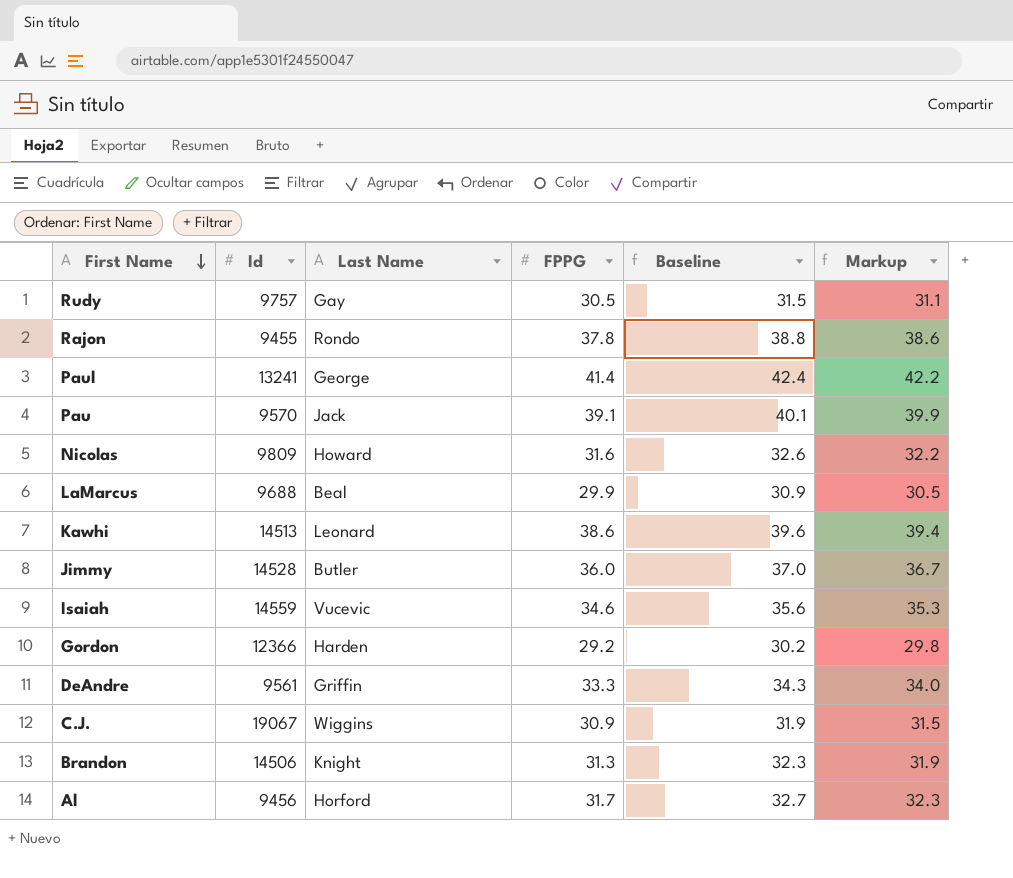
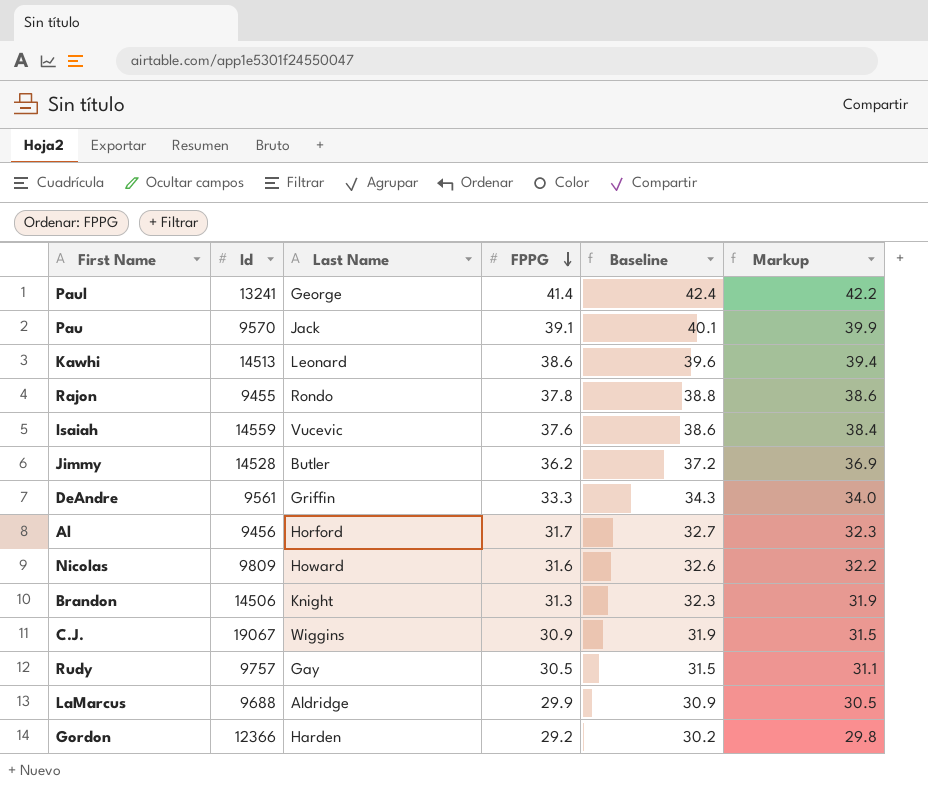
row order: First Name descending -> FPPG descending
Isaiah | FPPG: 34.6 -> 37.6
Isaiah | Baseline: 35.6 -> 38.6
Isaiah | Markup: 35.3 -> 38.4
Jimmy | FPPG: 36.0 -> 36.2
Jimmy | Baseline: 37.0 -> 37.2
Jimmy | Markup: 36.7 -> 36.9
LaMarcus | Last Name: Beal -> Aldridge

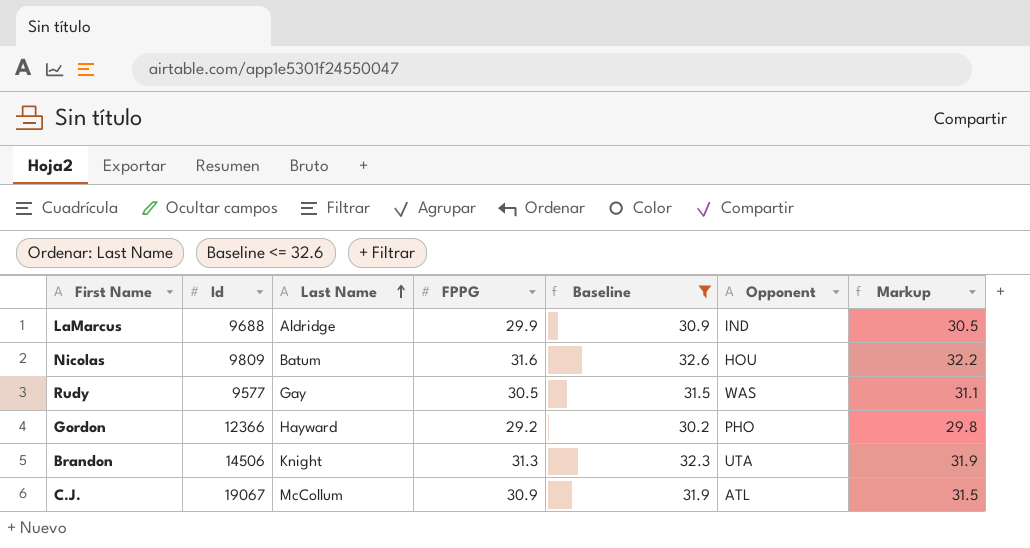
filter: none -> Baseline <= 32.6
row order: FPPG descending -> Last Name ascending
column Opponent | position: none -> 6
Nicolas | Last Name: Howard -> Batum
Rudy | Id: 9757 -> 9577
Gordon | Last Name: Harden -> Hayward
C.J. | Last Name: Wiggins -> McCollum

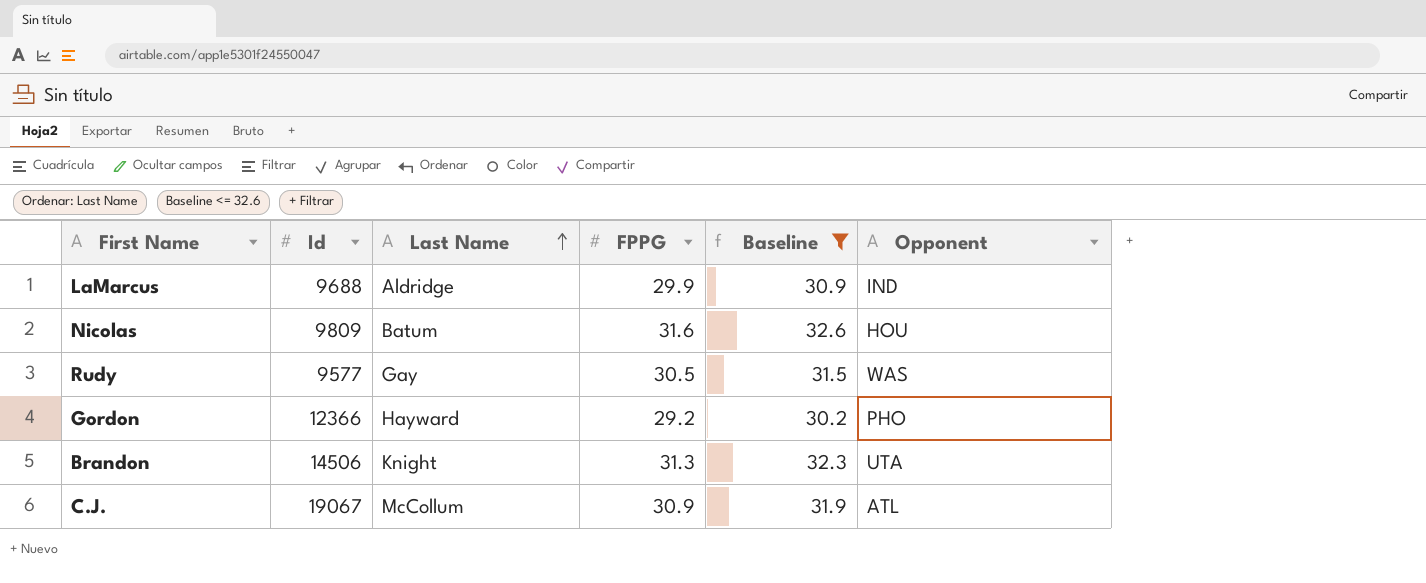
column Markup | formula: [FPPG] * 1.02 -> none

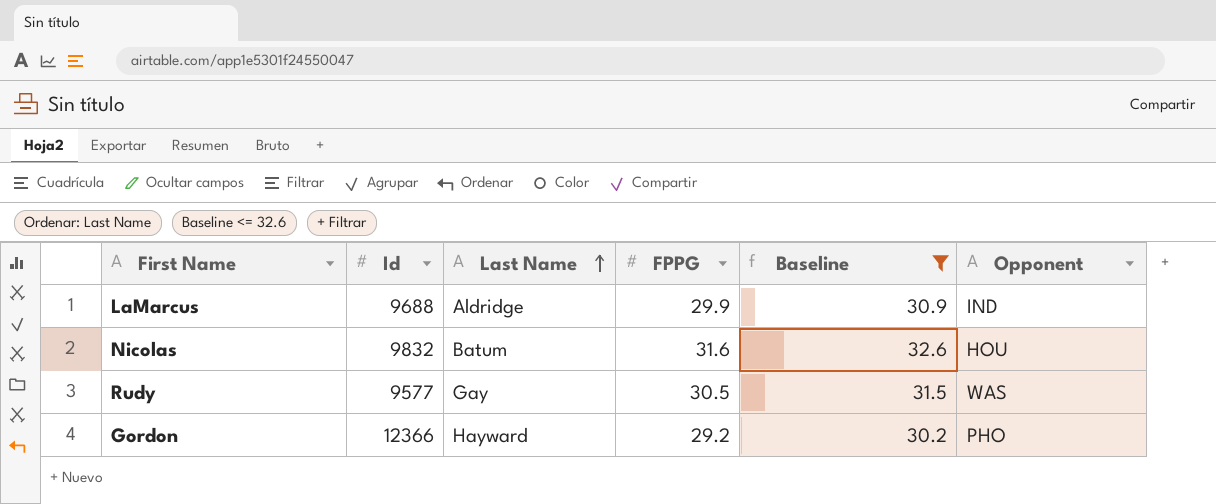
row Brandon: 14506 | Knight | 31.3 | 32.3 | UTA -> none
row C.J.: 19067 | McCollum | 30.9 | 31.9 | ATL -> none
Nicolas | Id: 9809 -> 9832

